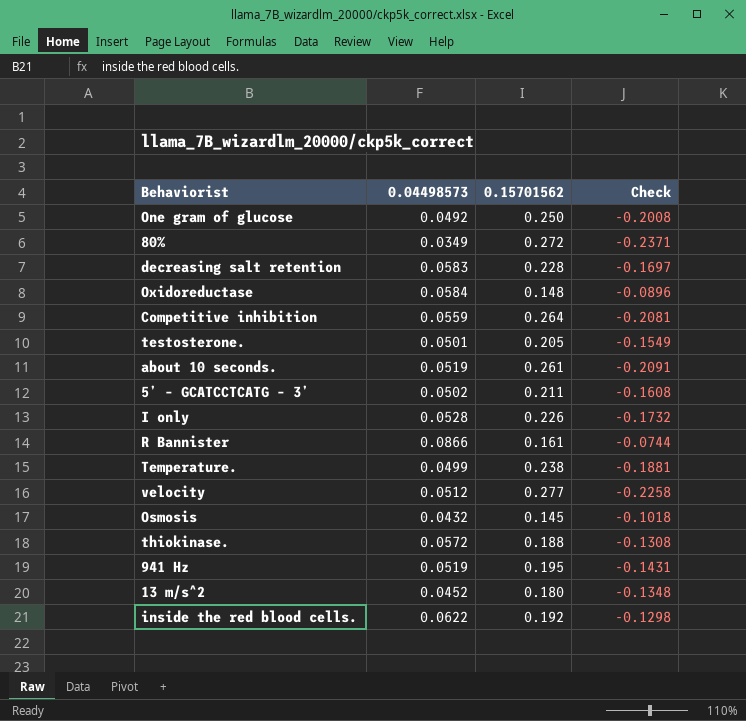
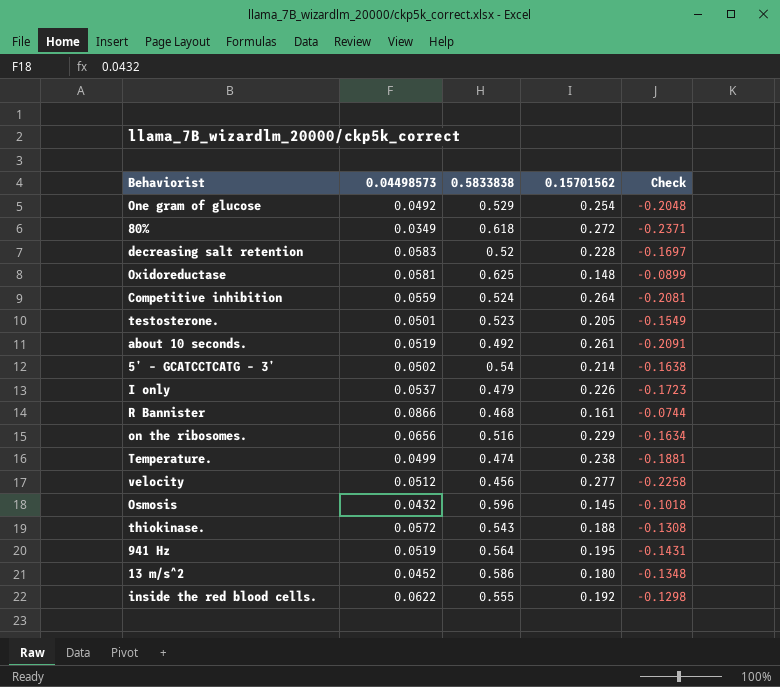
column 0.5833838 | position: none -> 3
One gram of glucose | 0.15701562: 0.250 -> 0.254
One gram of glucose | Check: -0.2008 -> -0.2048
Oxidoreductase | 0.04498573: 0.0584 -> 0.0581
Oxidoreductase | Check: -0.0896 -> -0.0899
5’ – GCATCCTCATG – 3’ | 0.15701562: 0.211 -> 0.214
5’ – GCATCCTCATG – 3’ | Check: -0.1608 -> -0.1638
I only | 0.04498573: 0.0528 -> 0.0537
I only | Check: -0.1732 -> -0.1723
row on the ribosomes.: none -> 0.0656 | 0.516 | 0.229 | -0.1634

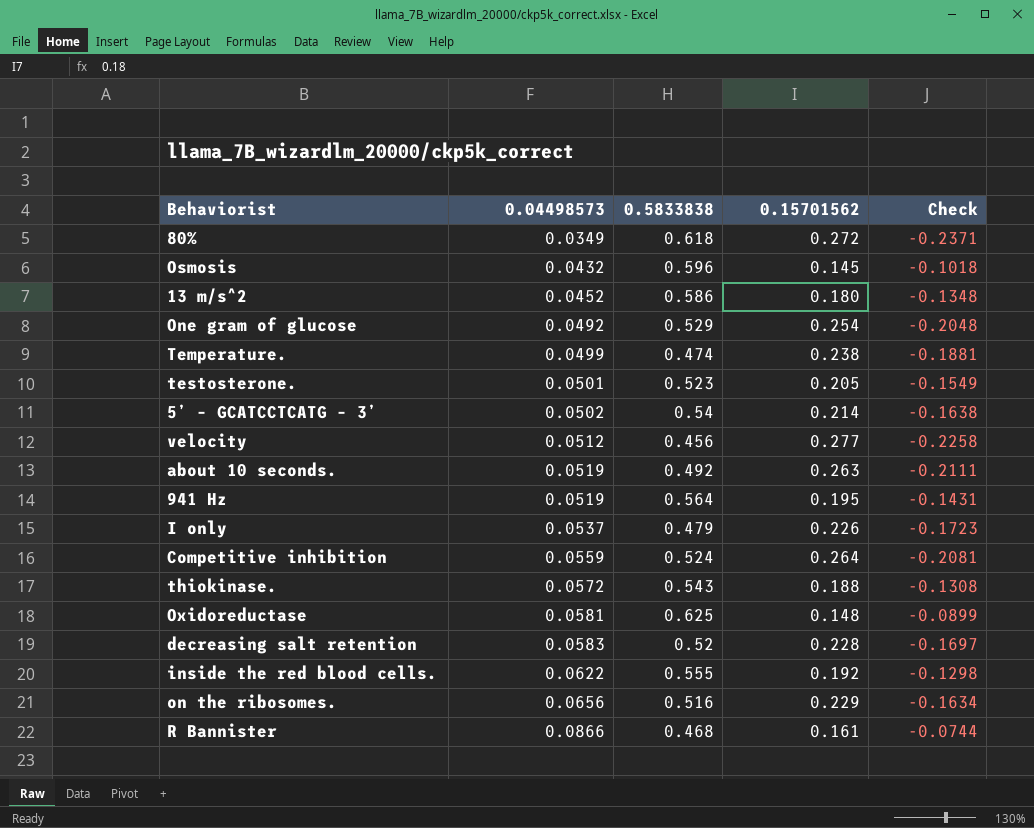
row order: none -> 0.04498573 ascending
about 10 seconds. | 0.15701562: 0.261 -> 0.263
about 10 seconds. | Check: -0.2091 -> -0.2111

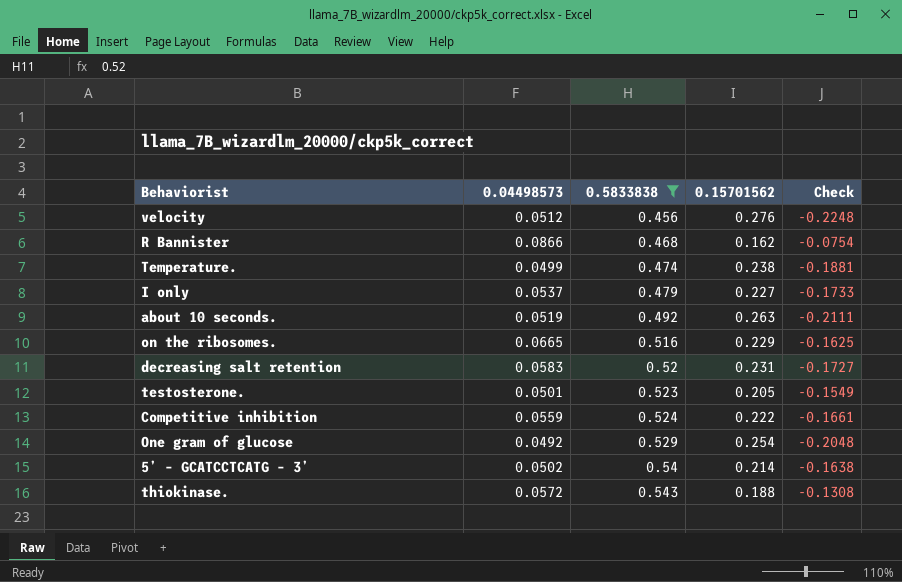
filter: none -> 0.5833838 <= 0.543
row order: 0.04498573 ascending -> 0.5833838 ascending
velocity | 0.15701562: 0.277 -> 0.276
velocity | Check: -0.2258 -> -0.2248
R Bannister | 0.15701562: 0.161 -> 0.162
R Bannister | Check: -0.0744 -> -0.0754
I only | 0.15701562: 0.226 -> 0.227
I only | Check: -0.1723 -> -0.1733
on the ribosomes. | 0.04498573: 0.0656 -> 0.0665
on the ribosomes. | Check: -0.1634 -> -0.1625
decreasing salt retention | 0.15701562: 0.228 -> 0.231
decreasing salt retention | Check: -0.1697 -> -0.1727
Competitive inhibition | 0.15701562: 0.264 -> 0.222
Competitive inhibition | Check: -0.2081 -> -0.1661

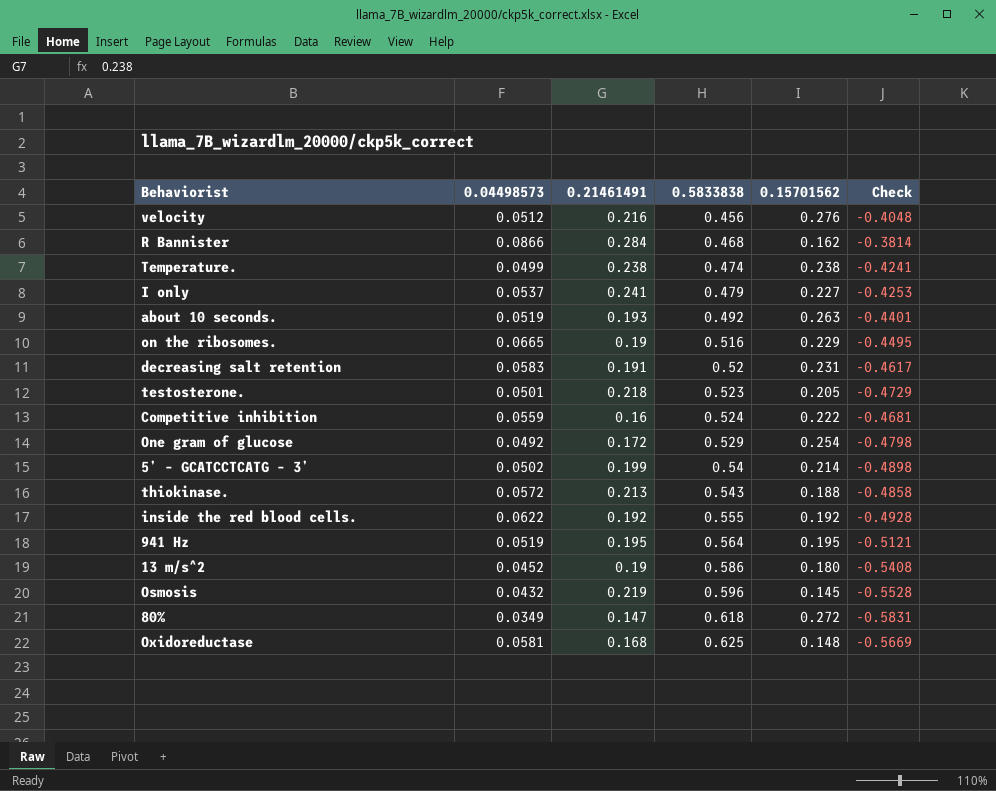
filter: 0.5833838 <= 0.543 -> none
column 0.21461491 | position: none -> 3
column Check | formula: [0.04498573] - [0.15701562] -> [0.04498573] - [0.5833838]

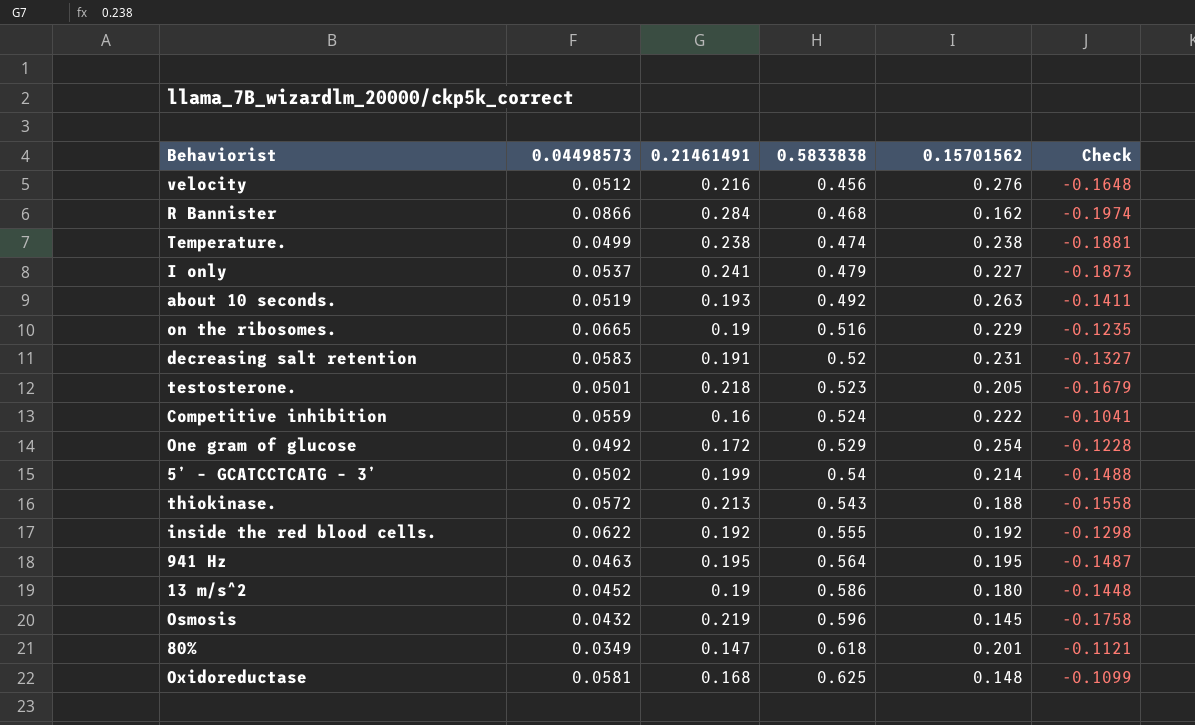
column Check | formula: [0.04498573] - [0.5833838] -> [0.04498573] - [0.21461491]
941 Hz | 0.04498573: 0.0519 -> 0.0463
80% | 0.15701562: 0.272 -> 0.201

